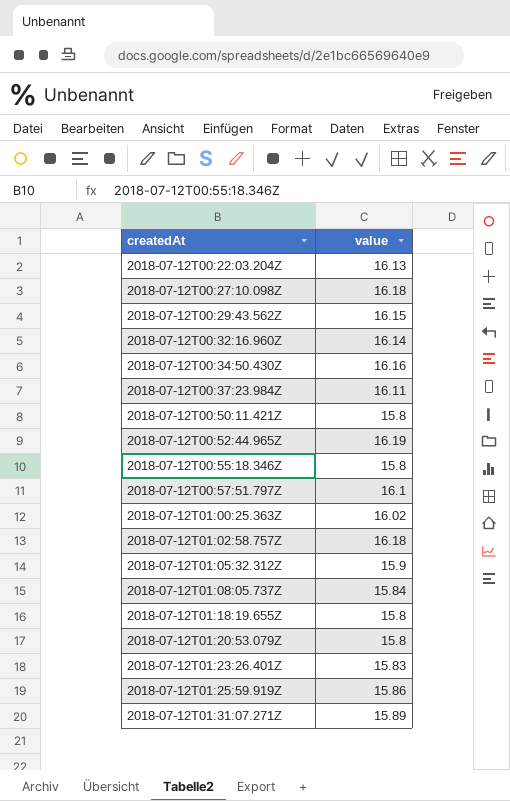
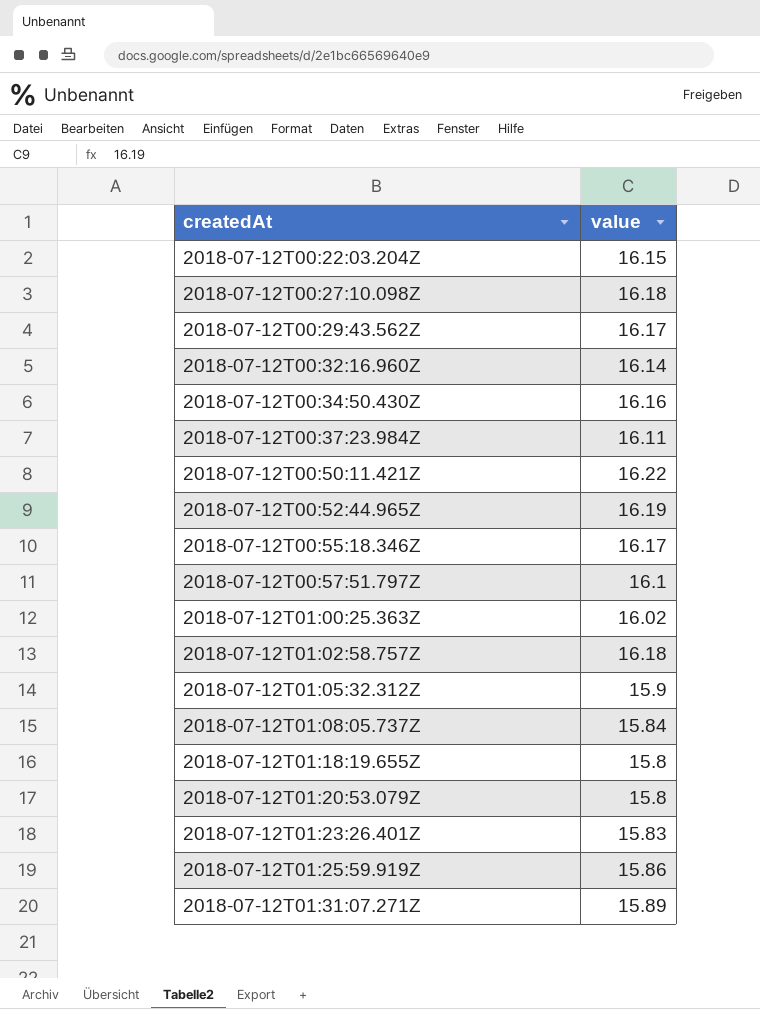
2018-07-12T00:22:03.204Z | value: 16.13 -> 16.15
2018-07-12T00:29:43.562Z | value: 16.15 -> 16.17
2018-07-12T00:50:11.421Z | value: 15.8 -> 16.22
2018-07-12T00:55:18.346Z | value: 15.8 -> 16.17

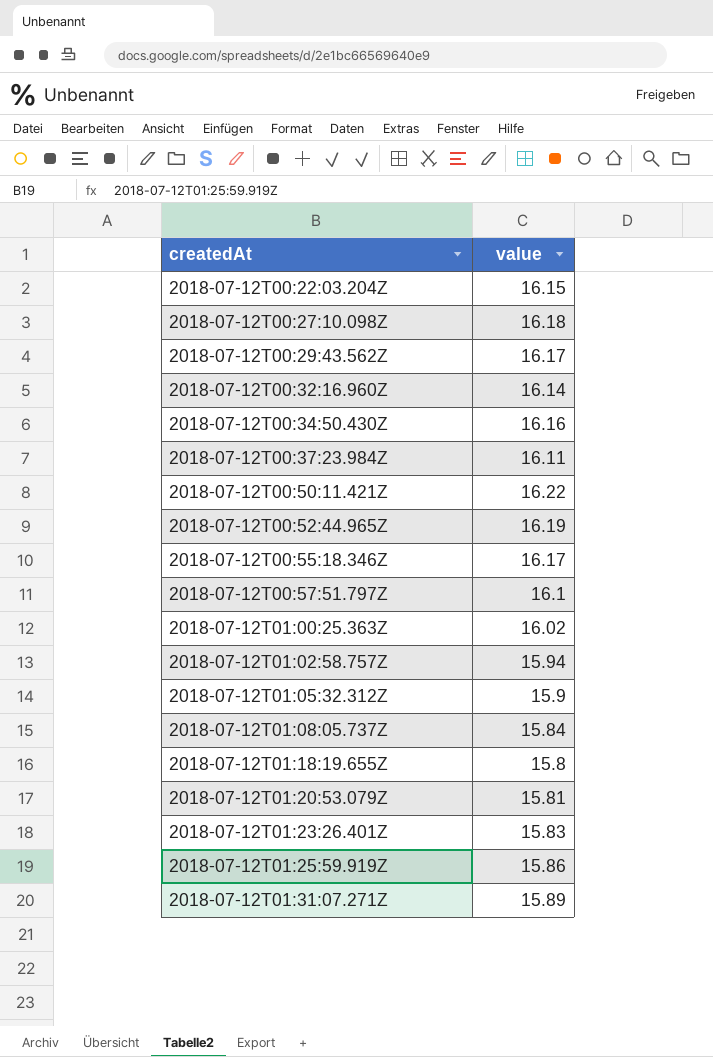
2018-07-12T01:02:58.757Z | value: 16.18 -> 15.94
2018-07-12T01:20:53.079Z | value: 15.8 -> 15.81

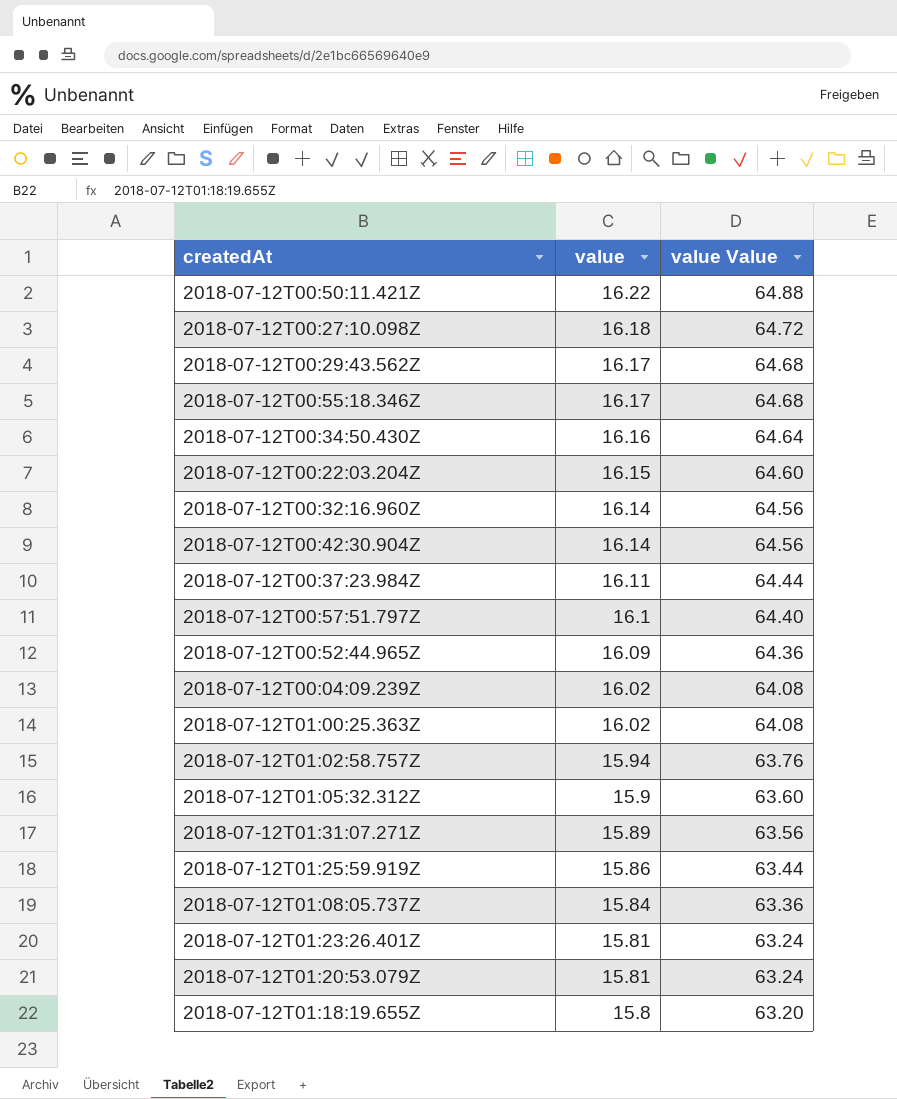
row order: createdAt ascending -> value descending
column value Value | formula: none -> [value] * 4
row 2018-07-12T00:42:30.904Z: none -> 16.14 | 64.56
2018-07-12T00:52:44.965Z | value: 16.19 -> 16.09
row 2018-07-12T00:04:09.239Z: none -> 16.02 | 64.08
2018-07-12T01:23:26.401Z | value: 15.83 -> 15.81

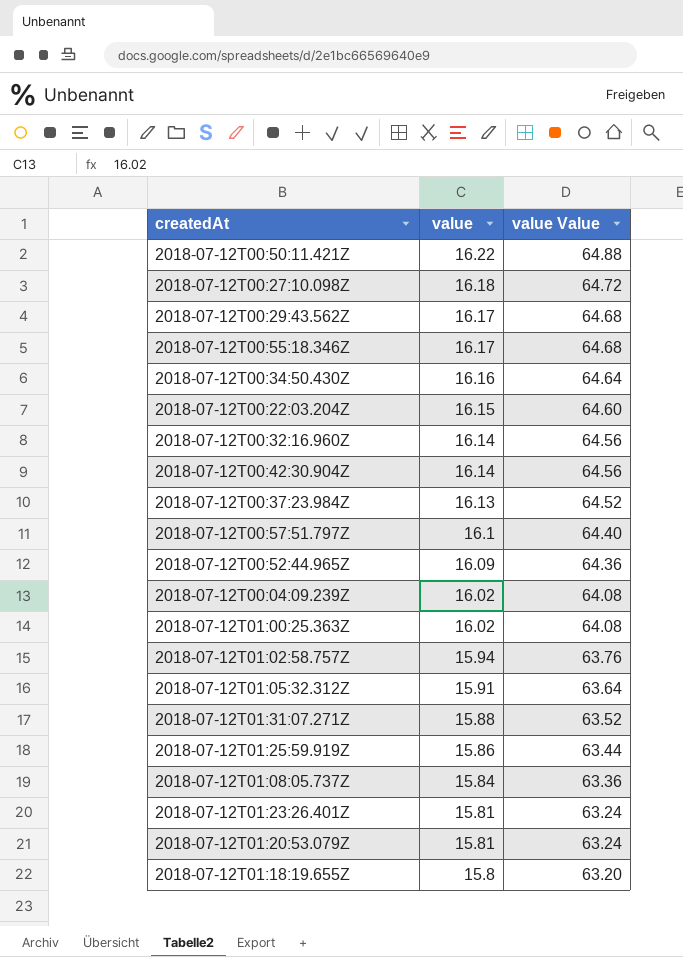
2018-07-12T00:37:23.984Z | value: 16.11 -> 16.13
2018-07-12T00:37:23.984Z | value Value: 64.44 -> 64.52
2018-07-12T01:05:32.312Z | value: 15.9 -> 15.91
2018-07-12T01:05:32.312Z | value Value: 63.60 -> 63.64
2018-07-12T01:31:07.271Z | value: 15.89 -> 15.88
2018-07-12T01:31:07.271Z | value Value: 63.56 -> 63.52

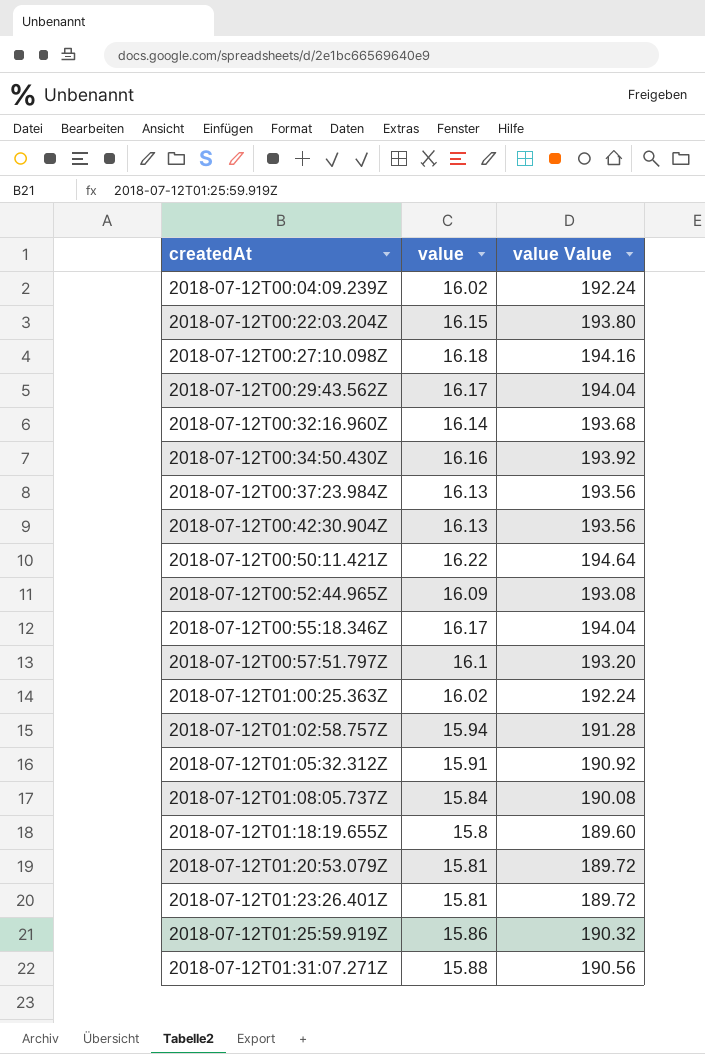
row order: value descending -> createdAt ascending
column value Value | formula: [value] * 4 -> [value] * 12
2018-07-12T00:42:30.904Z | value: 16.14 -> 16.13

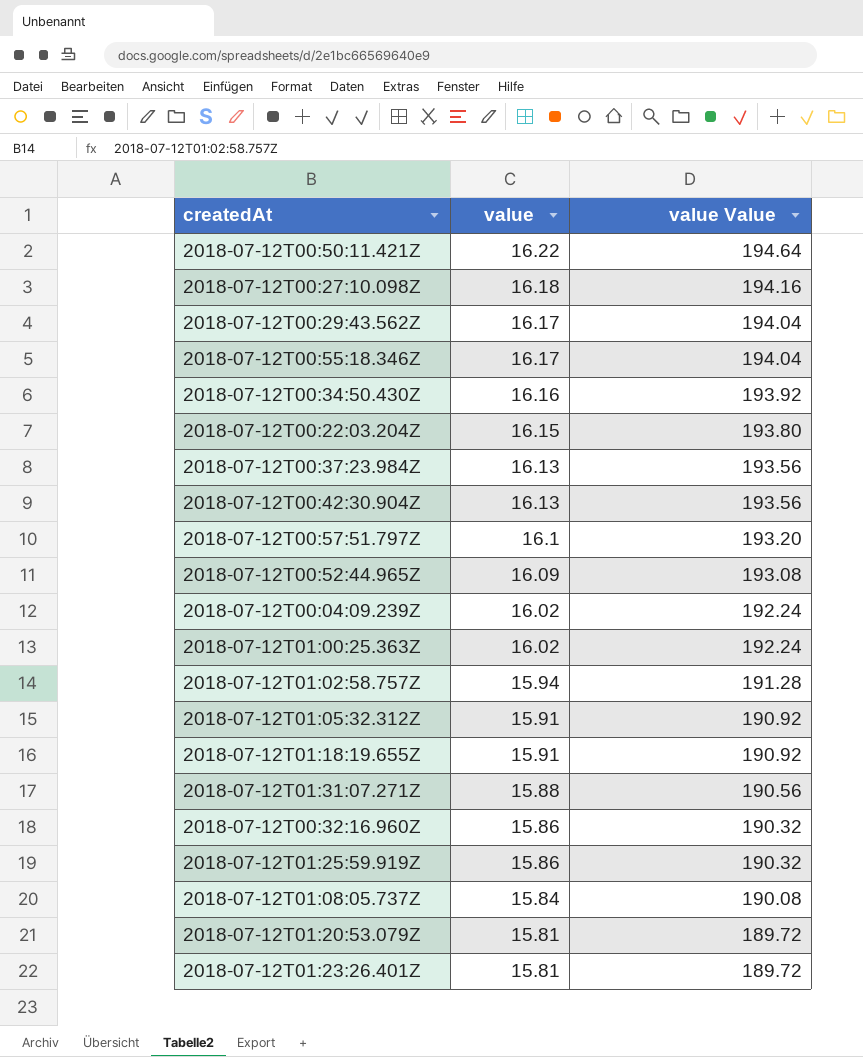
row order: createdAt ascending -> value descending
2018-07-12T01:18:19.655Z | value: 15.8 -> 15.91
2018-07-12T01:18:19.655Z | value Value: 189.60 -> 190.92
2018-07-12T00:32:16.960Z | value: 16.14 -> 15.86
2018-07-12T00:32:16.960Z | value Value: 193.68 -> 190.32

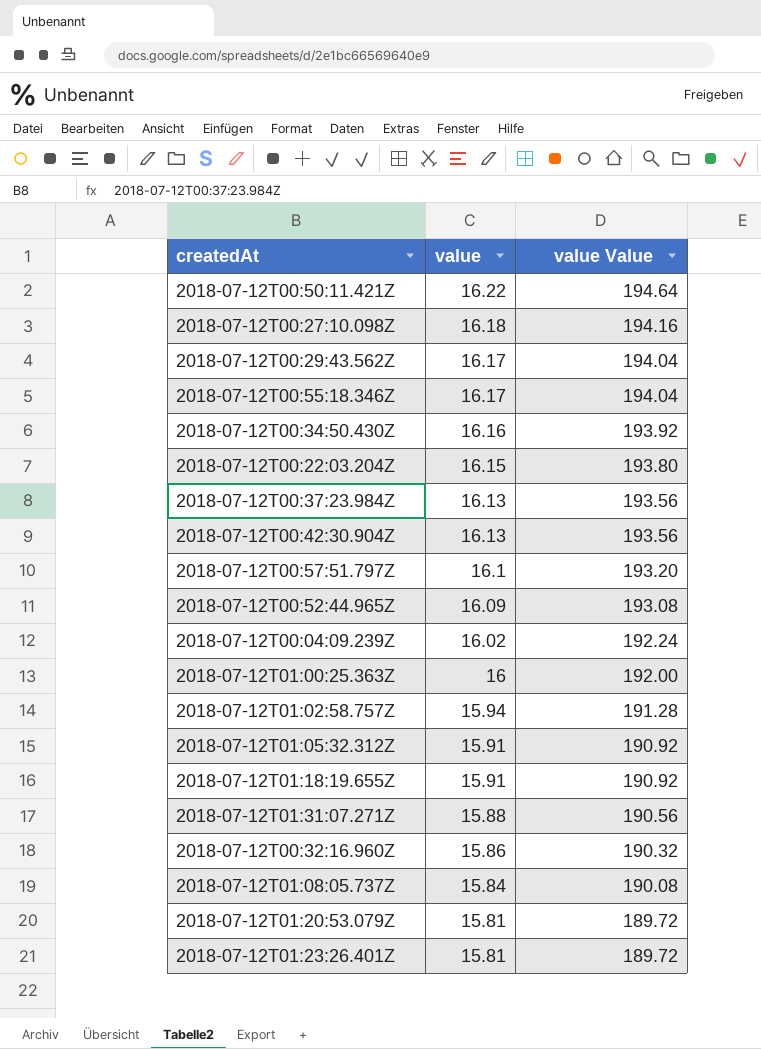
row 2018-07-12T01:25:59.919Z: 15.86 | 190.32 -> none
2018-07-12T01:00:25.363Z | value: 16.02 -> 16
2018-07-12T01:00:25.363Z | value Value: 192.24 -> 192.00

